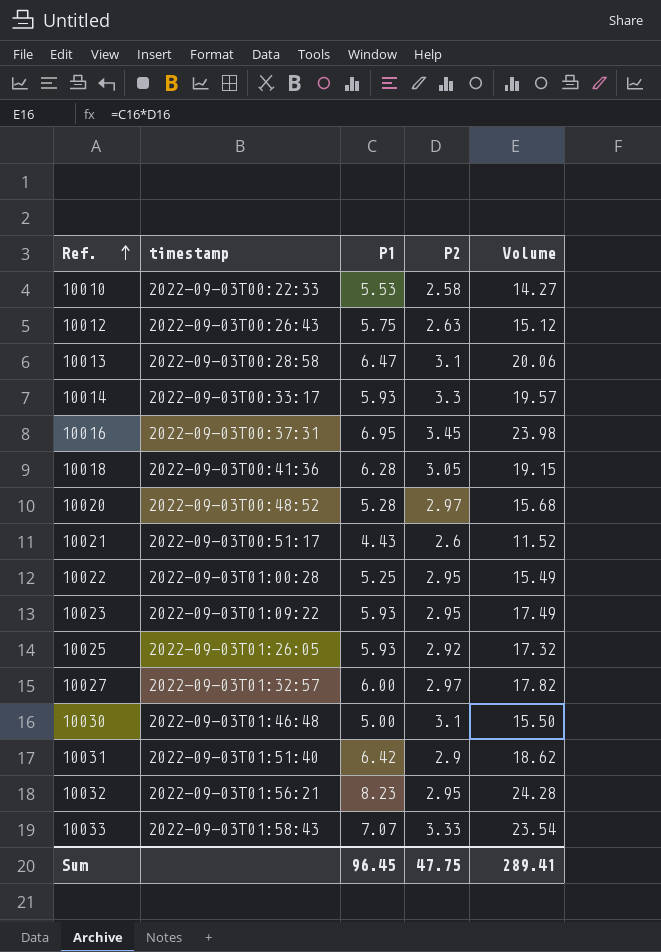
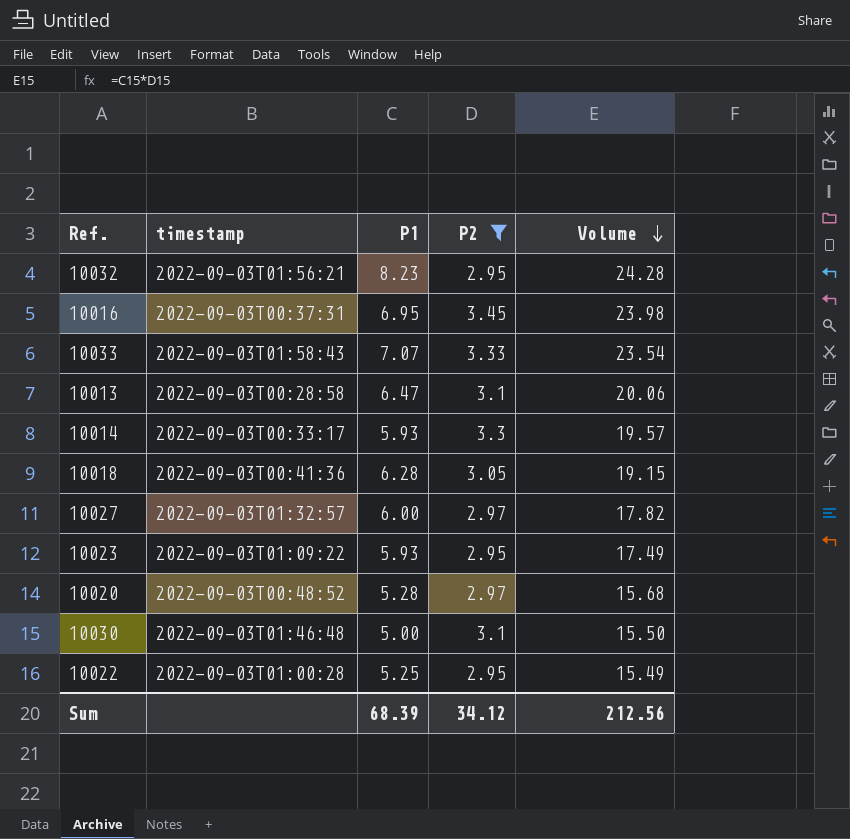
filter: none -> P2 >= 2.95
row order: Ref. ascending -> Volume descending
Sum | P1: 96.45 -> 68.39
Sum | P2: 47.75 -> 34.12
Sum | Volume: 289.41 -> 212.56

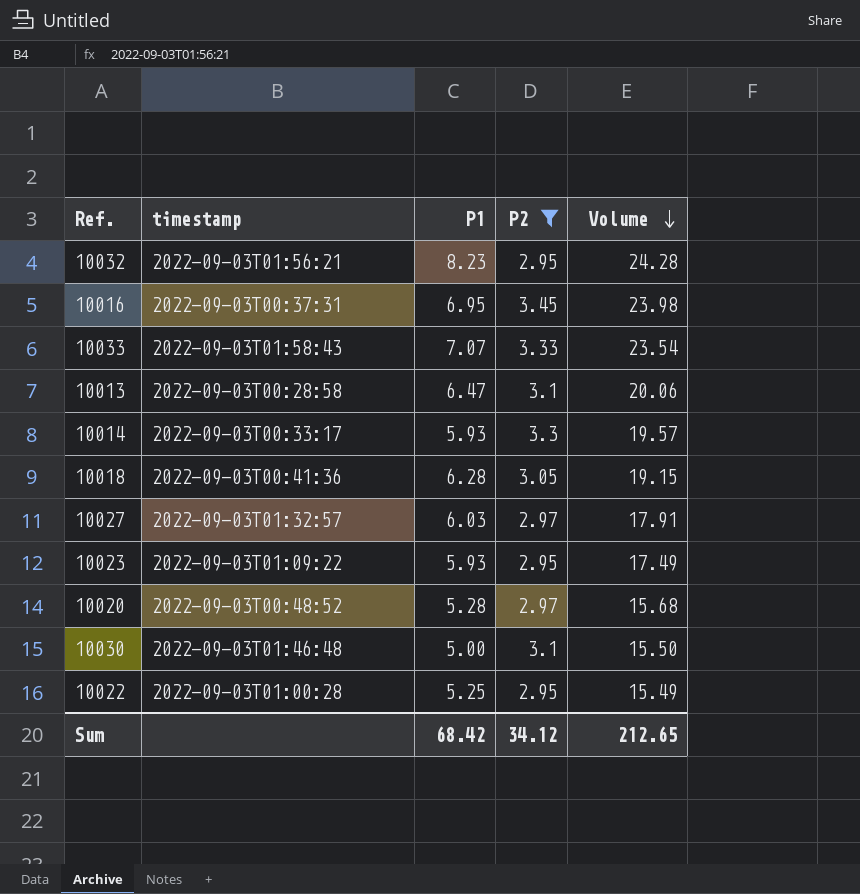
10027 | P1: 6.00 -> 6.03
10027 | Volume: 17.82 -> 17.91
Sum | P1: 68.39 -> 68.42
Sum | Volume: 212.56 -> 212.65

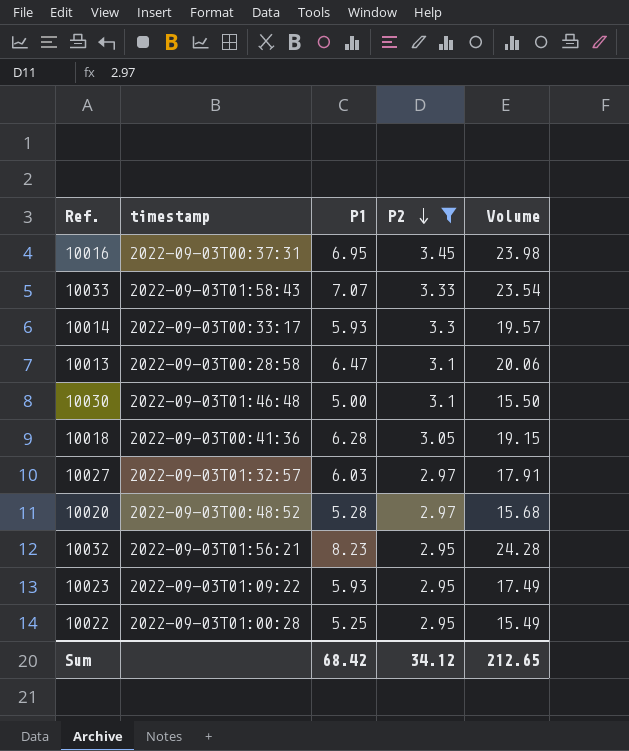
row order: Volume descending -> P2 descending

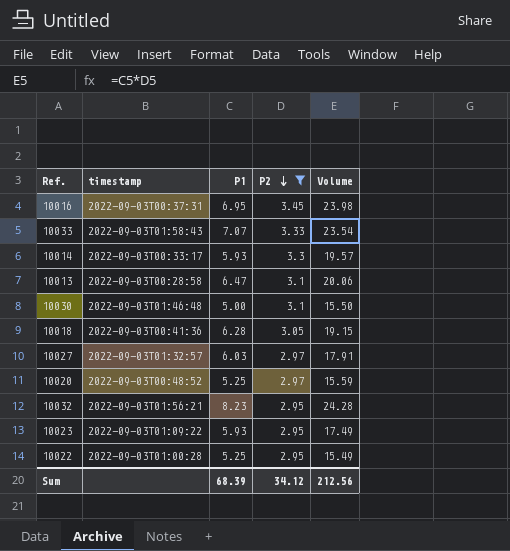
10020 | P1: 5.28 -> 5.25
10020 | Volume: 15.68 -> 15.59
Sum | P1: 68.42 -> 68.39
Sum | Volume: 212.65 -> 212.56

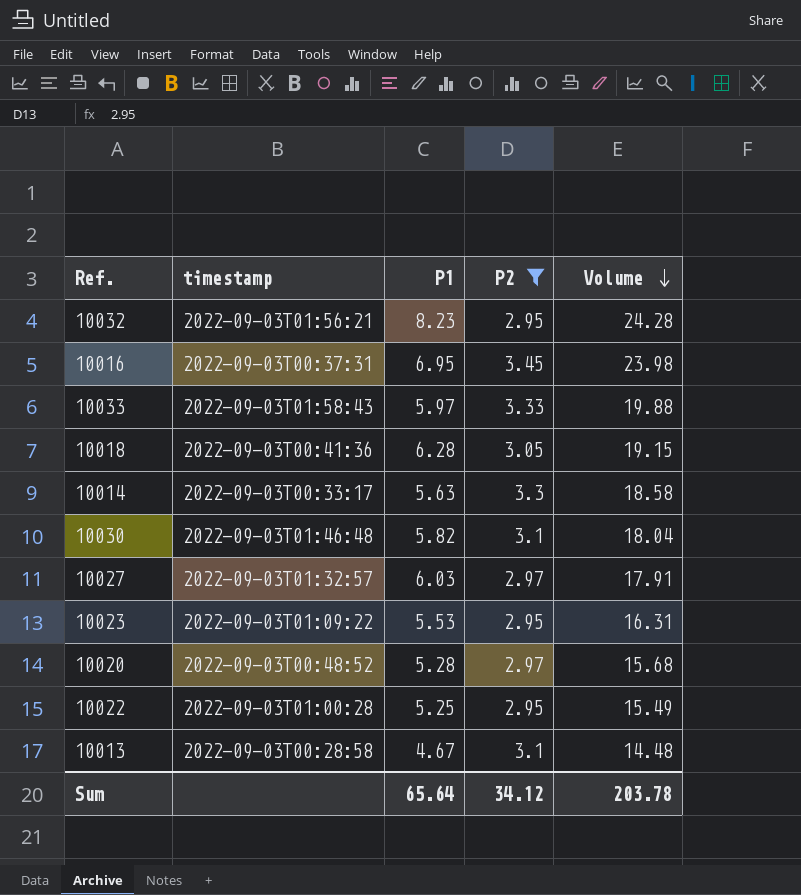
row order: P2 descending -> Volume descending
10033 | P1: 7.07 -> 5.97
10033 | Volume: 23.54 -> 19.88
10014 | P1: 5.93 -> 5.63
10014 | Volume: 19.57 -> 18.58
10030 | P1: 5.00 -> 5.82
10030 | Volume: 15.50 -> 18.04
10023 | P1: 5.93 -> 5.53
10023 | Volume: 17.49 -> 16.31
10020 | P1: 5.25 -> 5.28
10020 | Volume: 15.59 -> 15.68
10013 | P1: 6.47 -> 4.67
10013 | Volume: 20.06 -> 14.48
Sum | P1: 68.39 -> 65.64
Sum | Volume: 212.56 -> 203.78

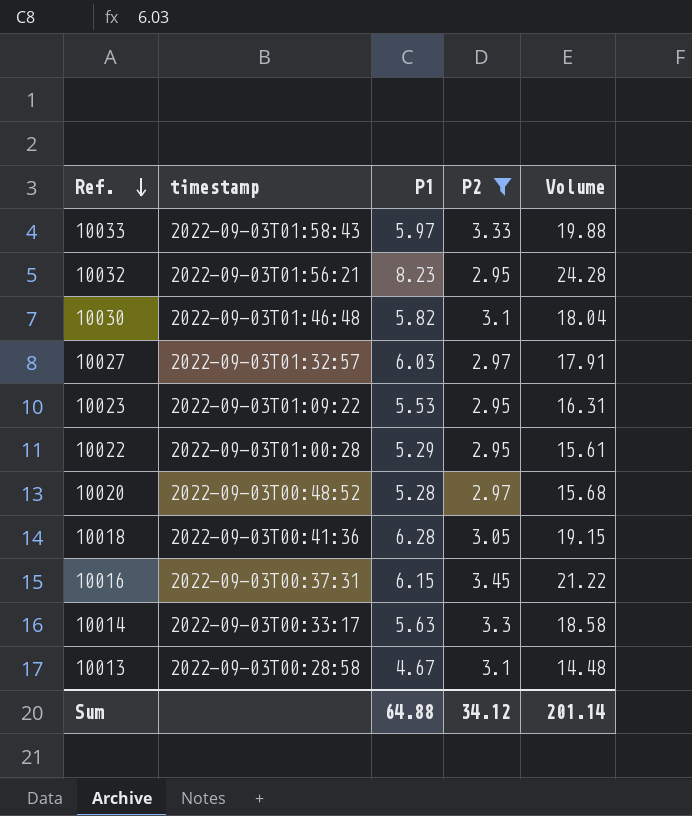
row order: Volume descending -> Ref. descending
10022 | P1: 5.25 -> 5.29
10022 | Volume: 15.49 -> 15.61
10016 | P1: 6.95 -> 6.15
10016 | Volume: 23.98 -> 21.22
Sum | P1: 65.64 -> 64.88
Sum | Volume: 203.78 -> 201.14

